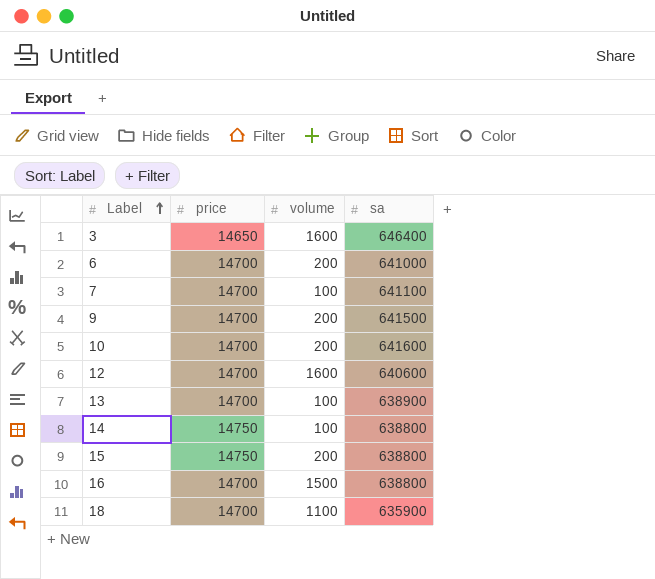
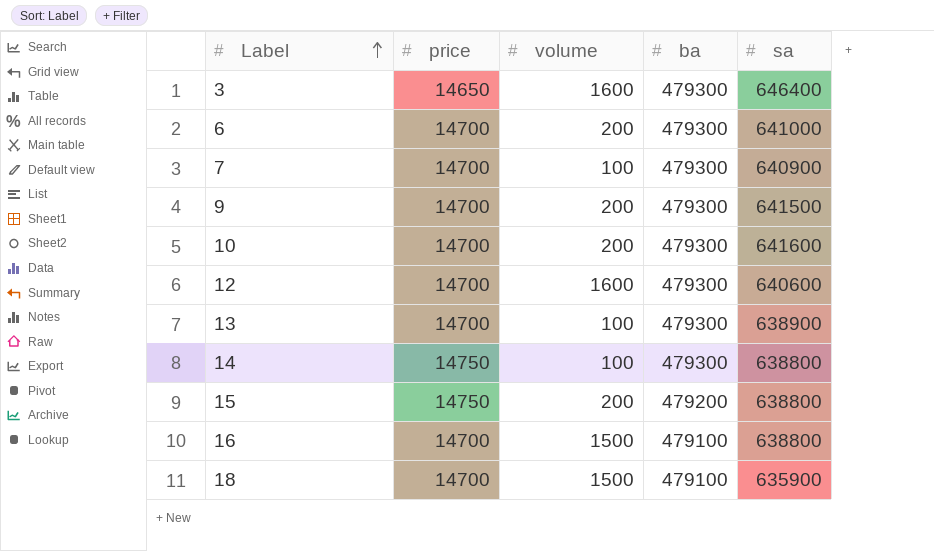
column ba | position: none -> 4
7 | sa: 641100 -> 640900
18 | volume: 1100 -> 1500

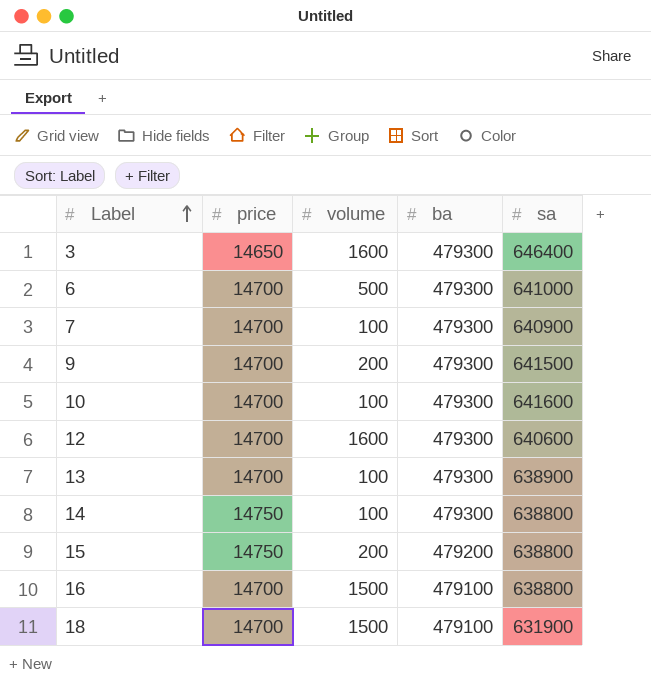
6 | volume: 200 -> 500
10 | volume: 200 -> 100
18 | sa: 635900 -> 631900

